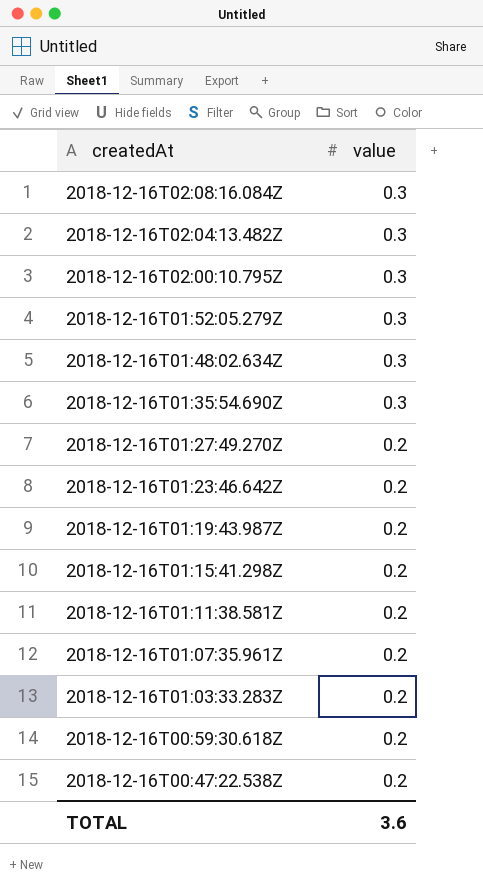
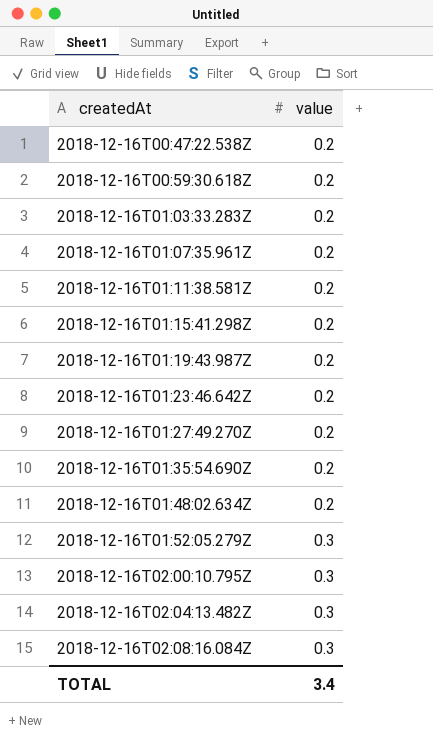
row order: createdAt descending -> createdAt ascending
2018-12-16T01:35:54.690Z | value: 0.3 -> 0.2
2018-12-16T01:48:02.634Z | value: 0.3 -> 0.2
TOTAL | value: 3.6 -> 3.4

